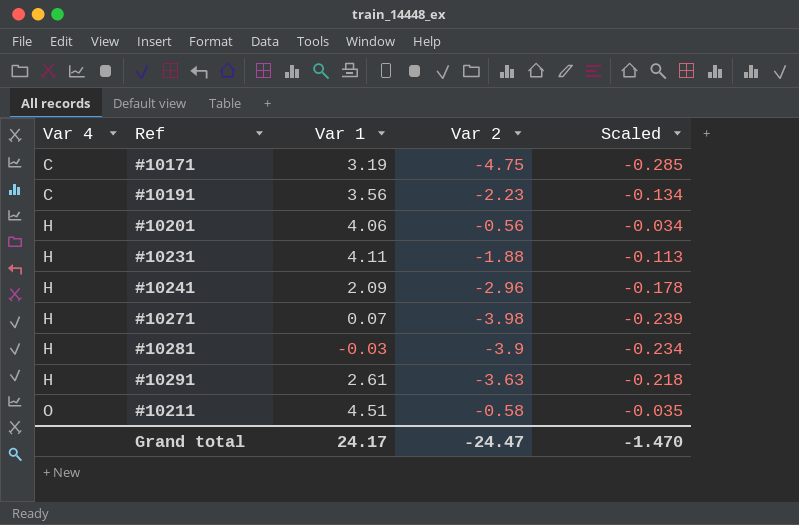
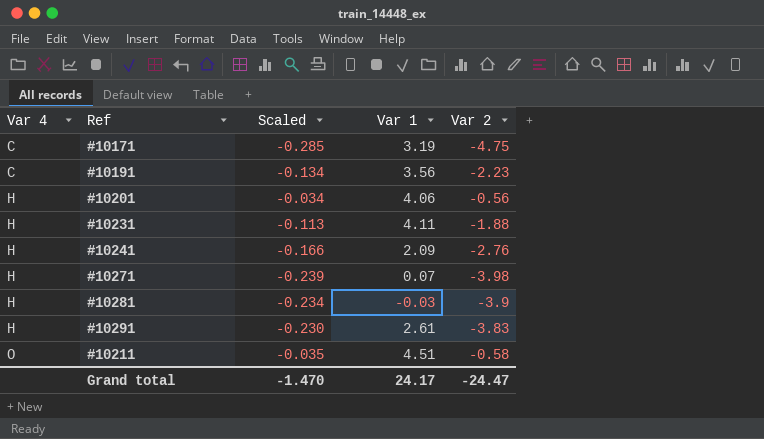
column Scaled | position: 5 -> 3
#10241 | Scaled: -0.178 -> -0.166
#10241 | Var 2: -2.96 -> -2.76
#10291 | Scaled: -0.218 -> -0.230
#10291 | Var 2: -3.63 -> -3.83

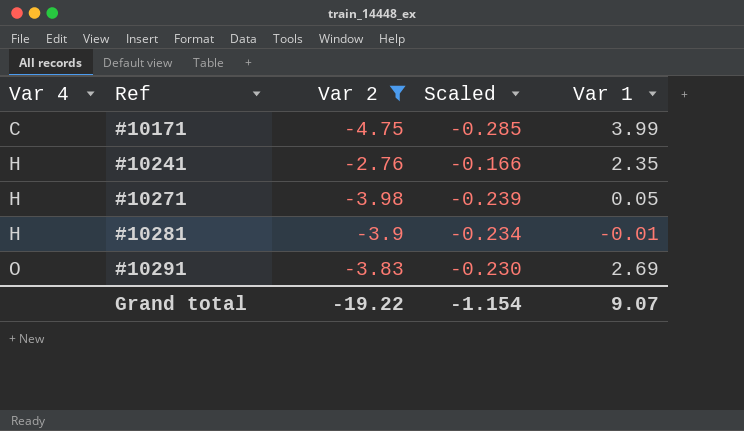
filter: none -> Var 2 <= -2.76
column Var 2 | position: 5 -> 3
#10171 | Var 1: 3.19 -> 3.99
#10241 | Var 1: 2.09 -> 2.35
#10271 | Var 1: 0.07 -> 0.05
#10281 | Var 1: -0.03 -> -0.01
#10291 | Var 4: H -> O
#10291 | Var 1: 2.61 -> 2.69
Grand total | Var 2: -24.47 -> -19.22
Grand total | Scaled: -1.470 -> -1.154
Grand total | Var 1: 24.17 -> 9.07

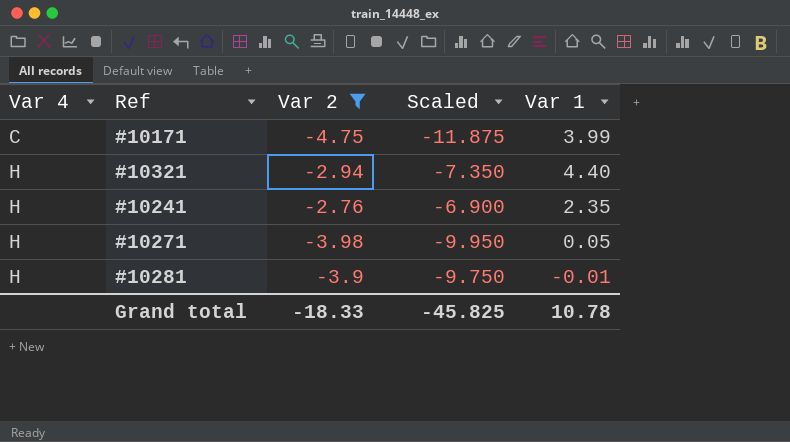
column Scaled | formula: [Var 2] * 0.06 -> [Var 2] * 2.5
row #10291: O | -3.83 | -0.230 | 2.69 -> none
row #10321: none -> H | -2.94 | -7.350 | 4.40
Grand total | Var 2: -19.22 -> -18.33
Grand total | Scaled: -1.154 -> -45.825
Grand total | Var 1: 9.07 -> 10.78

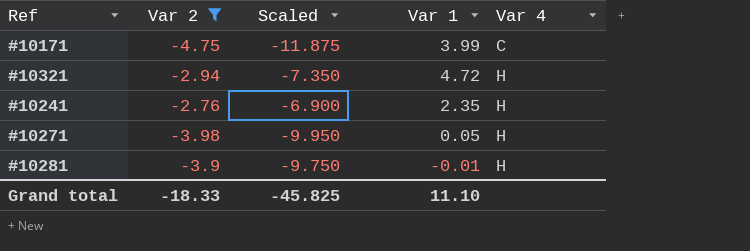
column Var 4 | position: 1 -> 5
#10321 | Var 1: 4.40 -> 4.72
Grand total | Var 1: 10.78 -> 11.10

